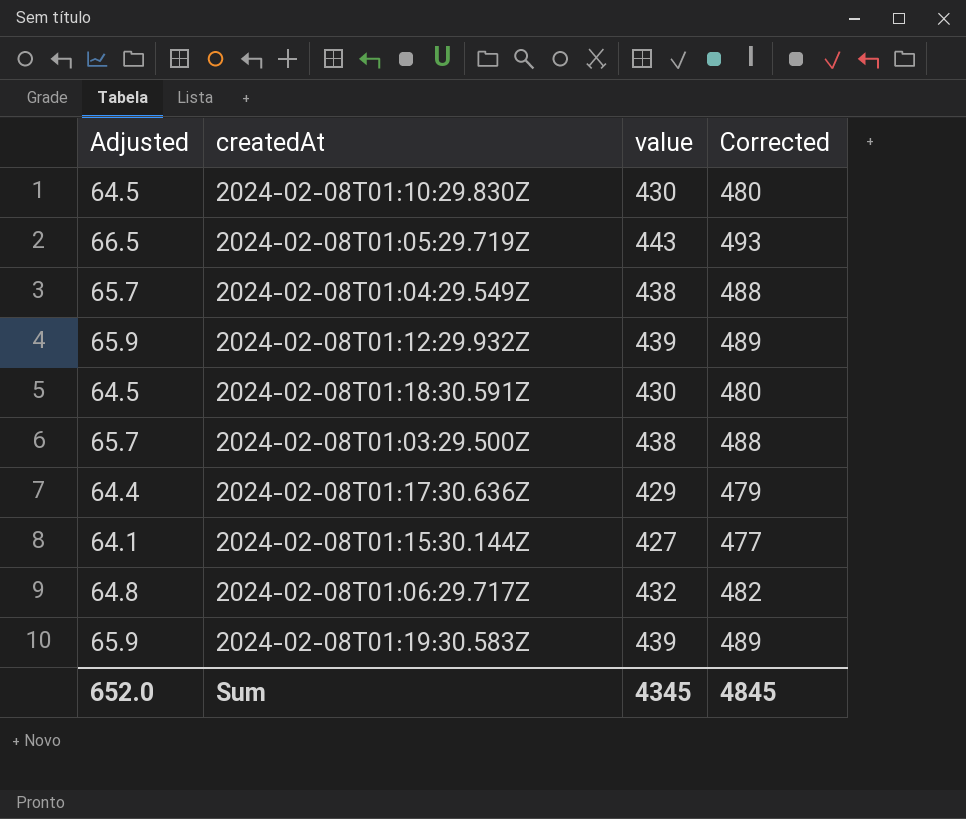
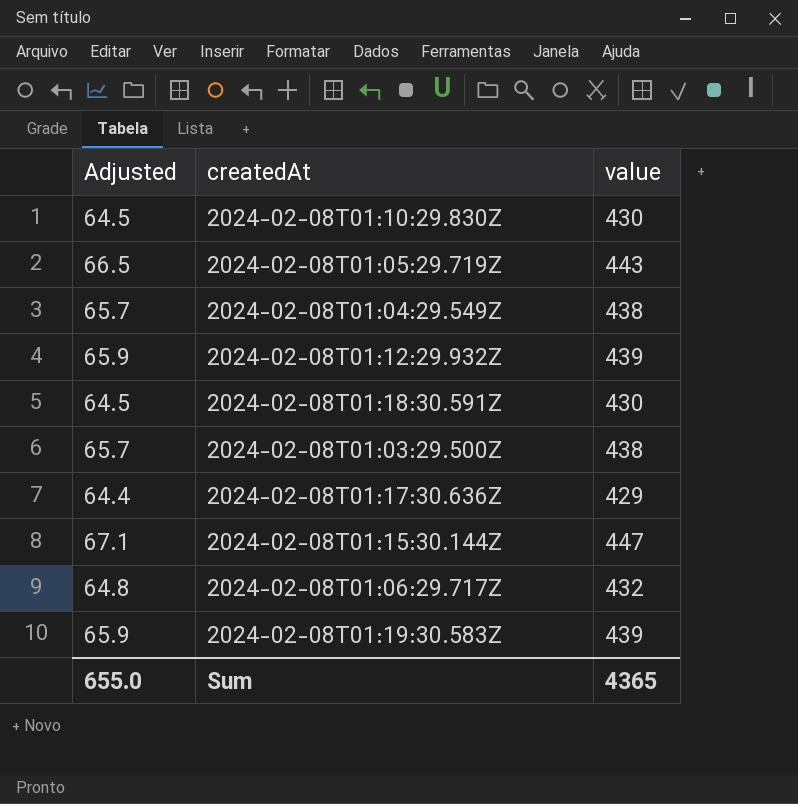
column Corrected | formula: [value] + 50 -> none
2024-02-08T01:15:30.144Z | Adjusted: 64.1 -> 67.1
2024-02-08T01:15:30.144Z | value: 427 -> 447
Sum | Adjusted: 652.0 -> 655.0
Sum | value: 4345 -> 4365

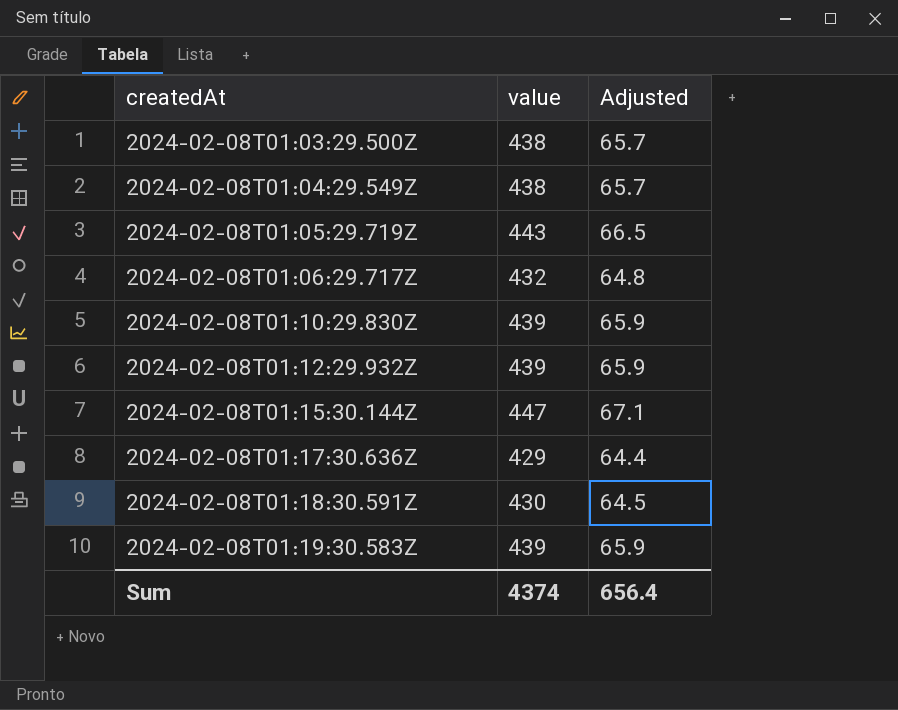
row order: none -> createdAt ascending
column Adjusted | position: 1 -> 3
2024-02-08T01:10:29.830Z | value: 430 -> 439
2024-02-08T01:10:29.830Z | Adjusted: 64.5 -> 65.9
Sum | value: 4365 -> 4374
Sum | Adjusted: 655.0 -> 656.4

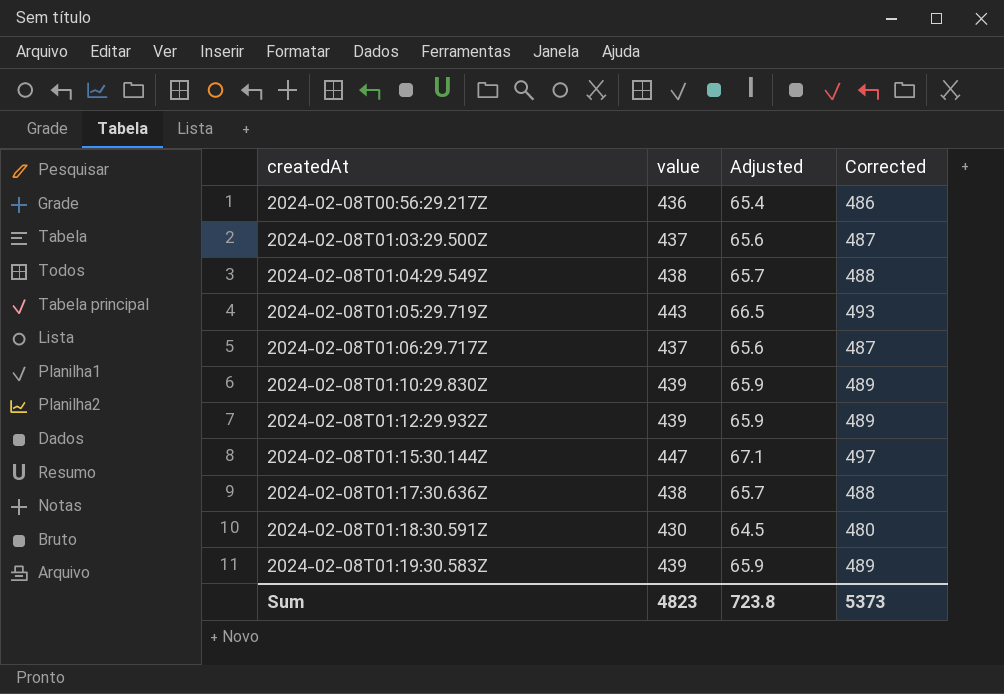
column Corrected | formula: none -> [value] + 50
row 2024-02-08T00:56:29.217Z: none -> 436 | 65.4 | 486
2024-02-08T01:03:29.500Z | value: 438 -> 437
2024-02-08T01:03:29.500Z | Adjusted: 65.7 -> 65.6
2024-02-08T01:06:29.717Z | value: 432 -> 437
2024-02-08T01:06:29.717Z | Adjusted: 64.8 -> 65.6
2024-02-08T01:17:30.636Z | value: 429 -> 438
2024-02-08T01:17:30.636Z | Adjusted: 64.4 -> 65.7
Sum | value: 4374 -> 4823
Sum | Adjusted: 656.4 -> 723.8

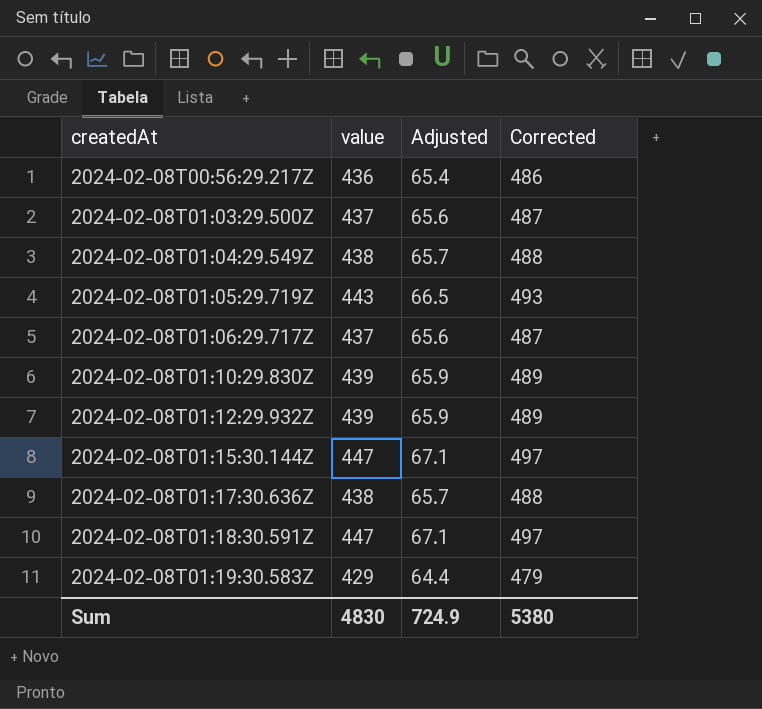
2024-02-08T01:18:30.591Z | value: 430 -> 447
2024-02-08T01:18:30.591Z | Adjusted: 64.5 -> 67.1
2024-02-08T01:18:30.591Z | Corrected: 480 -> 497
2024-02-08T01:19:30.583Z | value: 439 -> 429
2024-02-08T01:19:30.583Z | Adjusted: 65.9 -> 64.4
2024-02-08T01:19:30.583Z | Corrected: 489 -> 479
Sum | value: 4823 -> 4830
Sum | Adjusted: 723.8 -> 724.9
Sum | Corrected: 5373 -> 5380

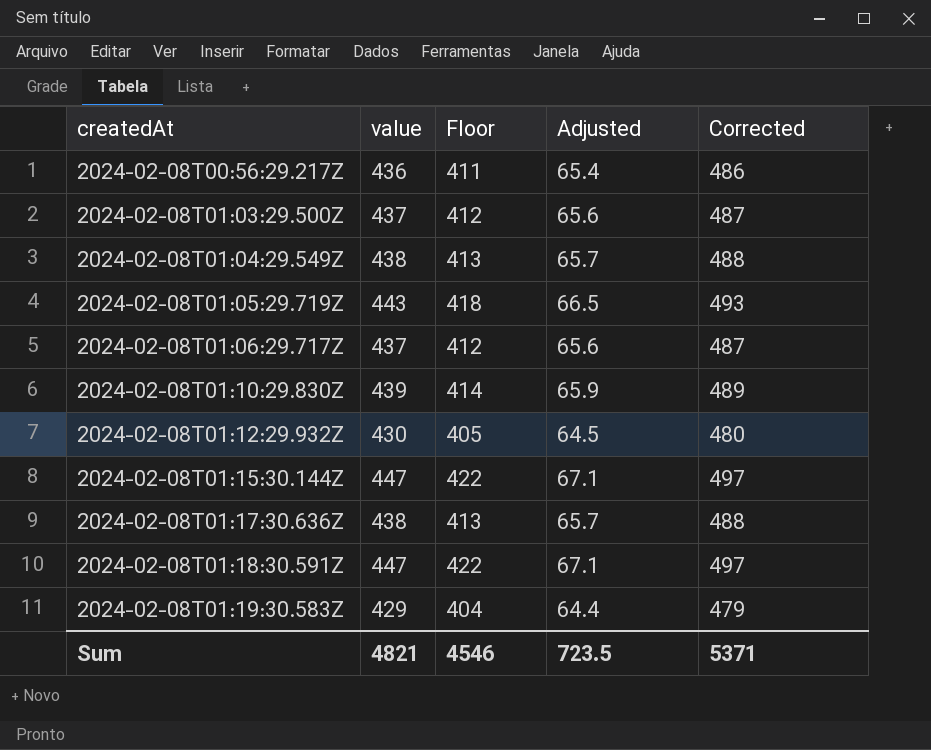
column Floor | formula: none -> [value] - 25
2024-02-08T01:12:29.932Z | value: 439 -> 430
2024-02-08T01:12:29.932Z | Adjusted: 65.9 -> 64.5
2024-02-08T01:12:29.932Z | Corrected: 489 -> 480
Sum | value: 4830 -> 4821
Sum | Adjusted: 724.9 -> 723.5
Sum | Corrected: 5380 -> 5371

